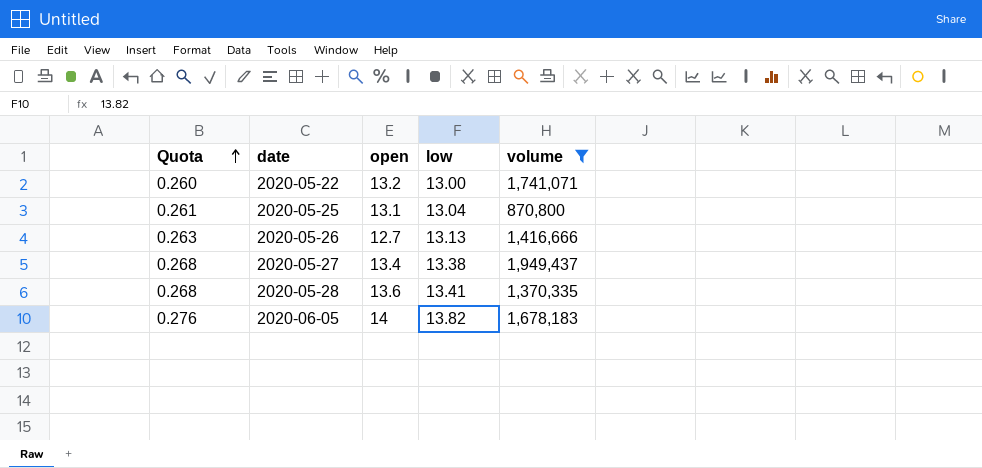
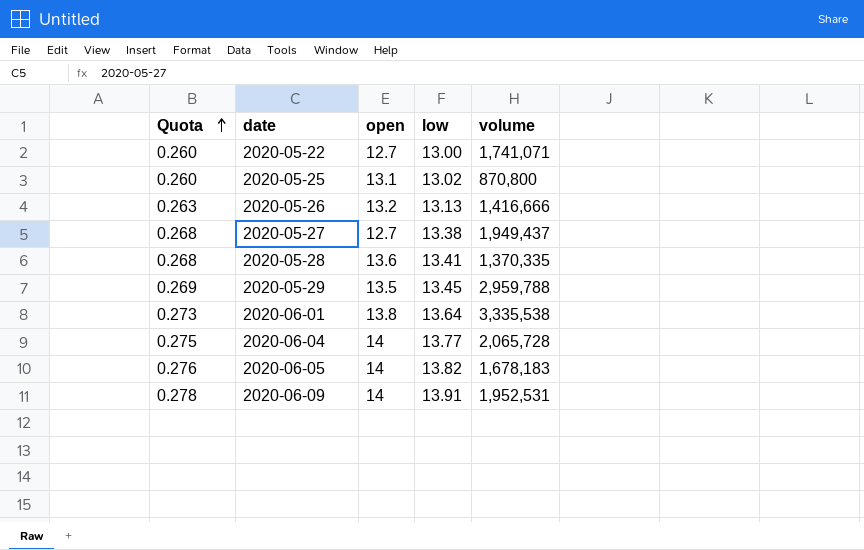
filter: volume <= 1,949,437 -> none
2020-05-22 | open: 13.2 -> 12.7
2020-05-25 | Quota: 0.261 -> 0.260
2020-05-25 | low: 13.04 -> 13.02
2020-05-26 | open: 12.7 -> 13.2
2020-05-27 | open: 13.4 -> 12.7

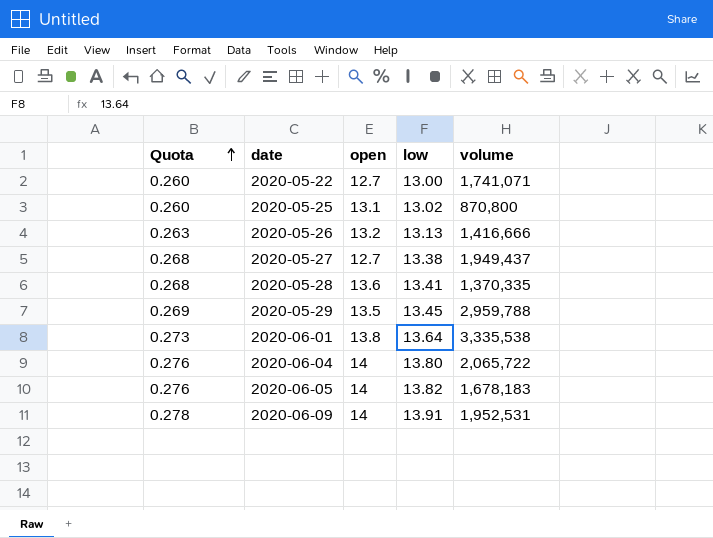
2020-06-04 | Quota: 0.275 -> 0.276
2020-06-04 | low: 13.77 -> 13.80
2020-06-04 | volume: 2,065,728 -> 2,065,722

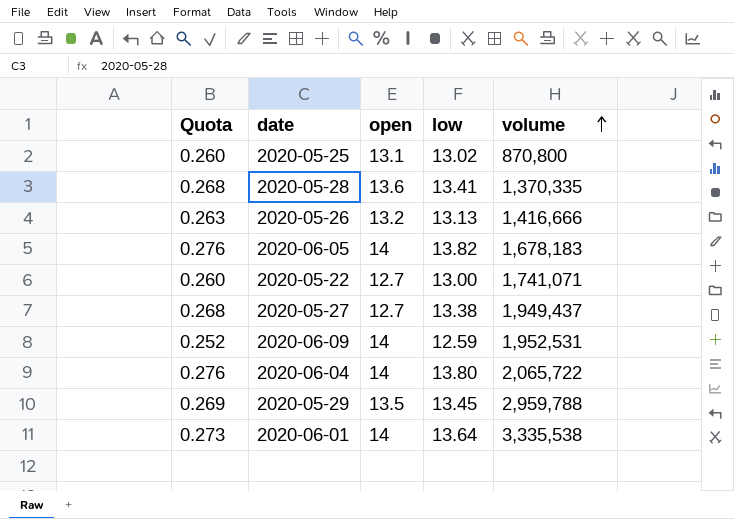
row order: Quota ascending -> volume ascending
2020-06-09 | Quota: 0.278 -> 0.252
2020-06-09 | low: 13.91 -> 12.59
2020-06-01 | open: 13.8 -> 14

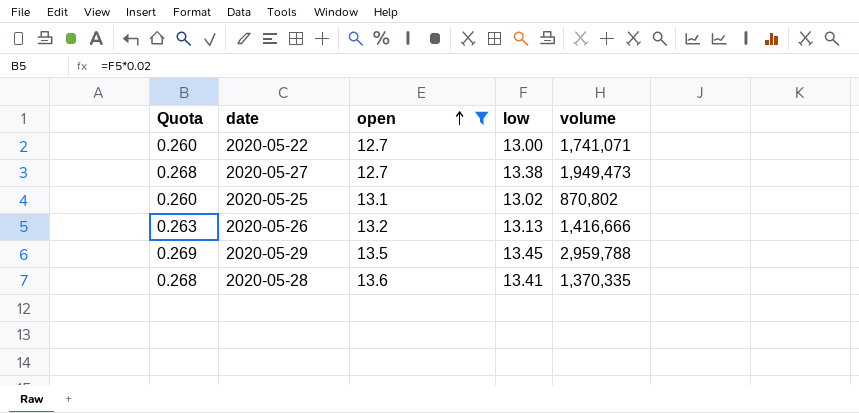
filter: none -> open != 14
row order: volume ascending -> open ascending
2020-05-27 | volume: 1,949,437 -> 1,949,473
2020-05-25 | volume: 870,800 -> 870,802

